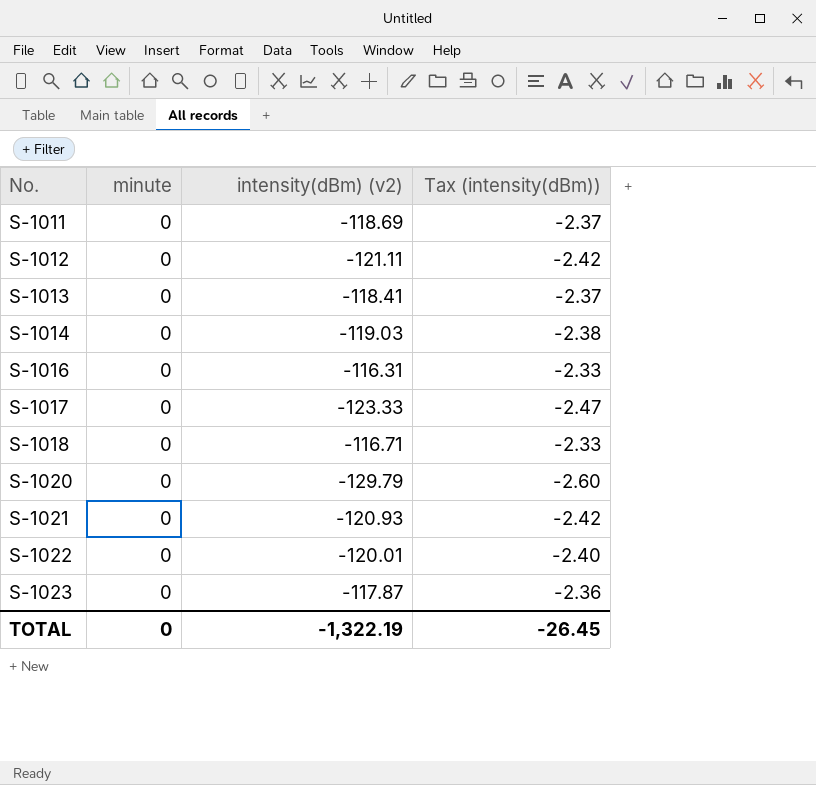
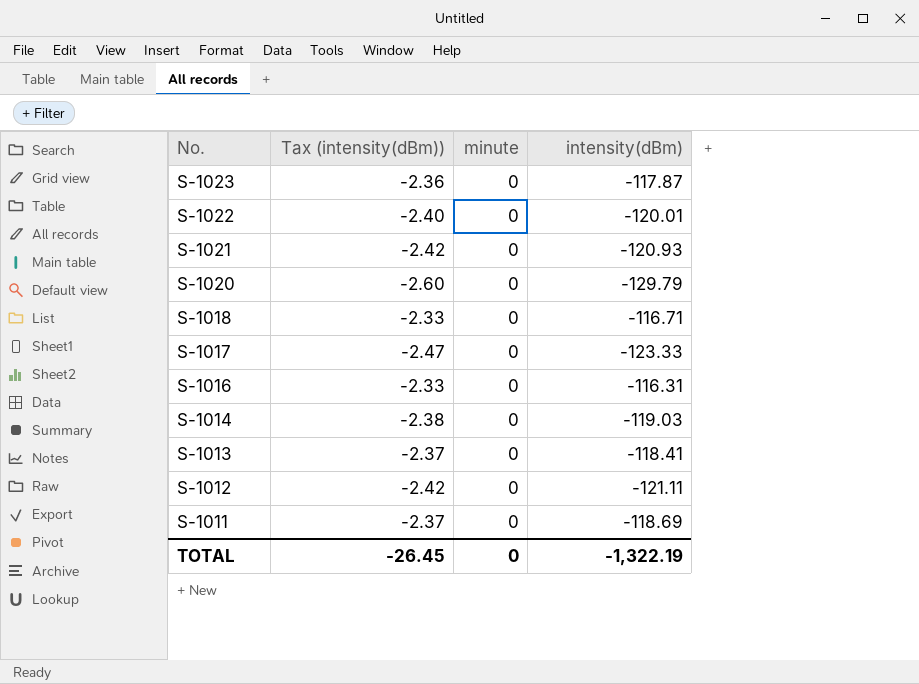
row order: No. ascending -> No. descending
column Tax (intensity(dBm)) | position: 4 -> 2
column name: intensity(dBm) (v2) -> intensity(dBm)

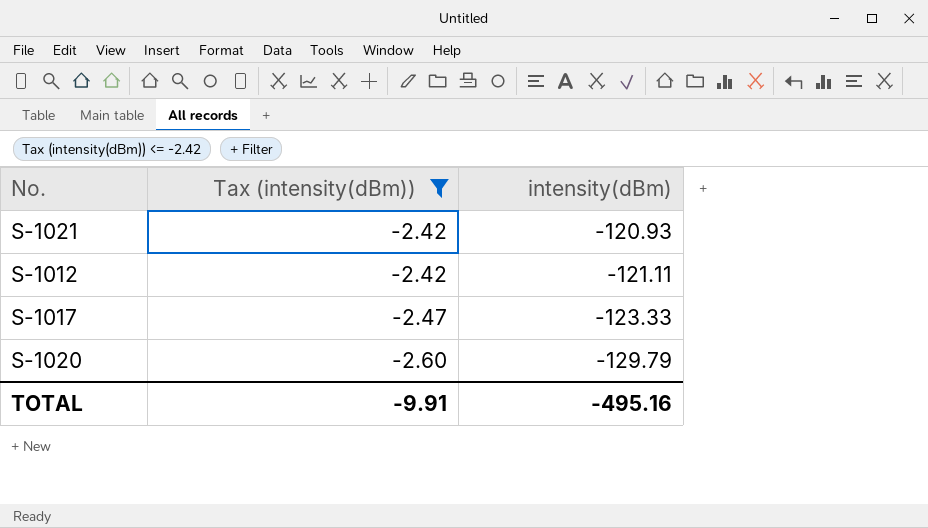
filter: none -> Tax (intensity(dBm)) <= -2.42
row order: No. descending -> Tax (intensity(dBm)) descending
column minute | position: 3 -> none
TOTAL | Tax (intensity(dBm)): -26.45 -> -9.91
TOTAL | intensity(dBm): -1,322.19 -> -495.16

